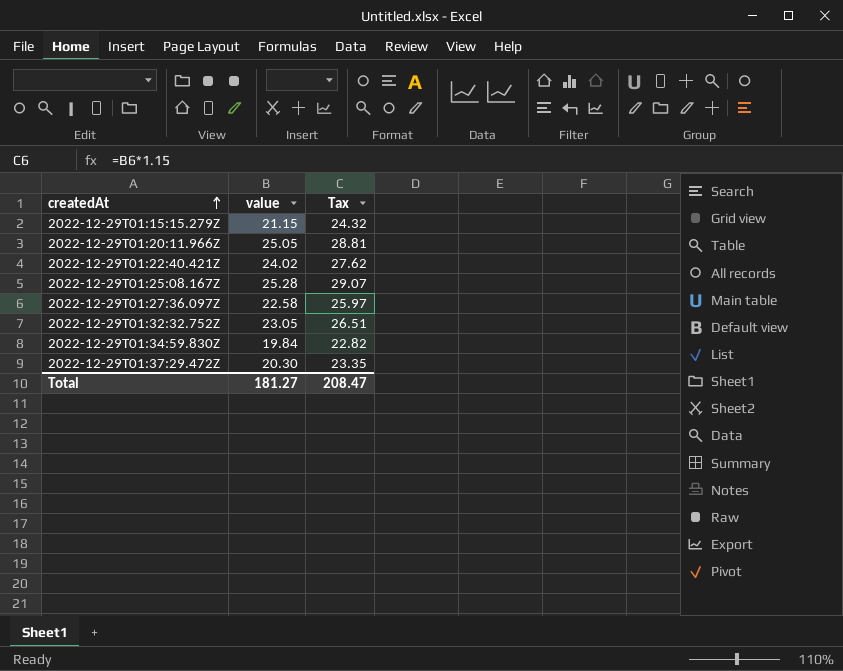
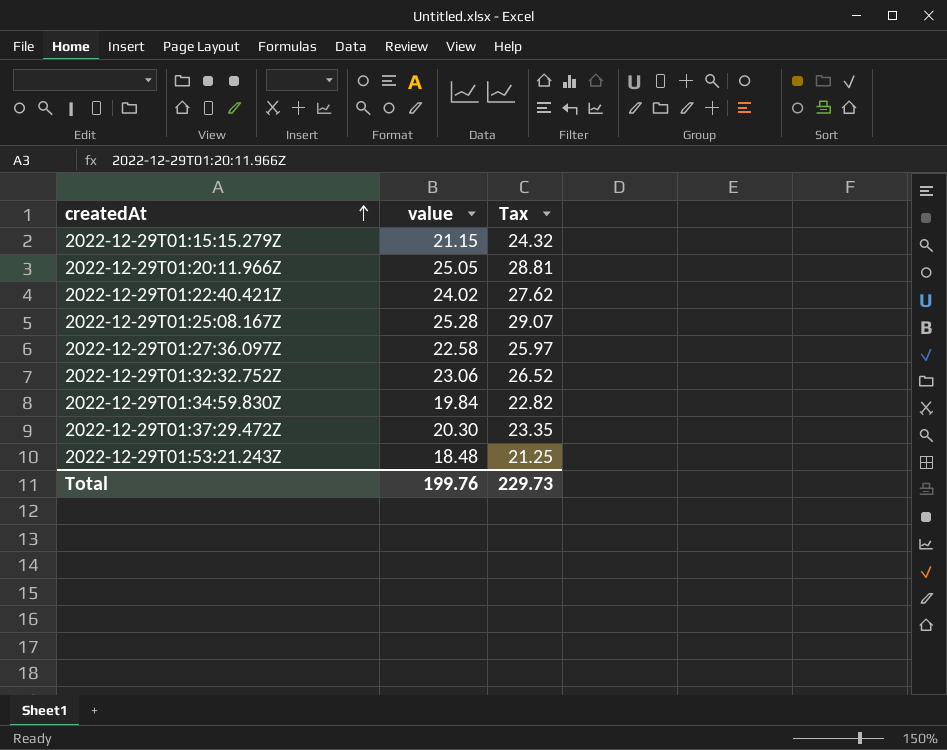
2022-12-29T01:32:32.752Z | value: 23.05 -> 23.06
2022-12-29T01:32:32.752Z | Tax: 26.51 -> 26.52
row 2022-12-29T01:53:21.243Z: none -> 18.48 | 21.25
Total | value: 181.27 -> 199.76
Total | Tax: 208.47 -> 229.73

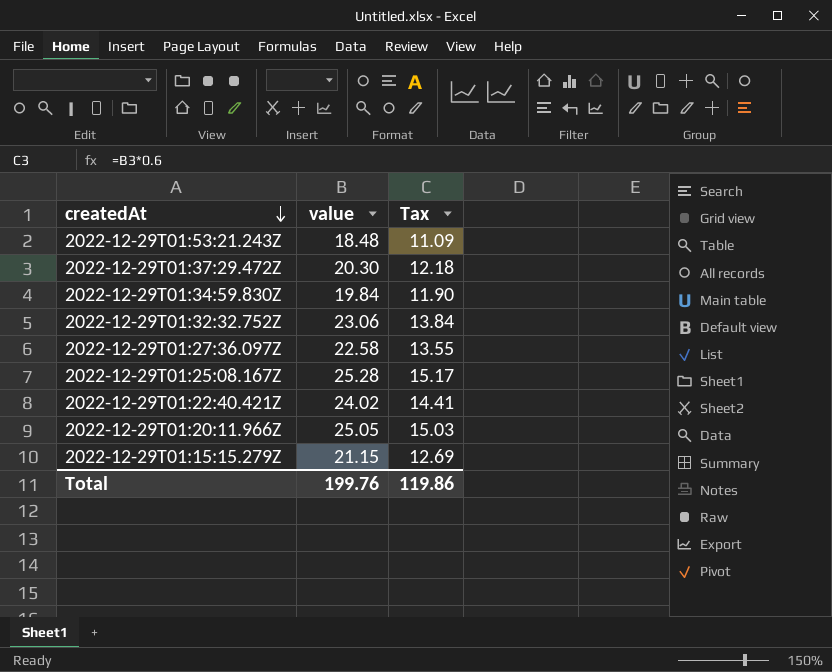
row order: createdAt ascending -> createdAt descending
column Tax | formula: [value] * 1.15 -> [value] * 0.6
Total | Tax: 229.73 -> 119.86

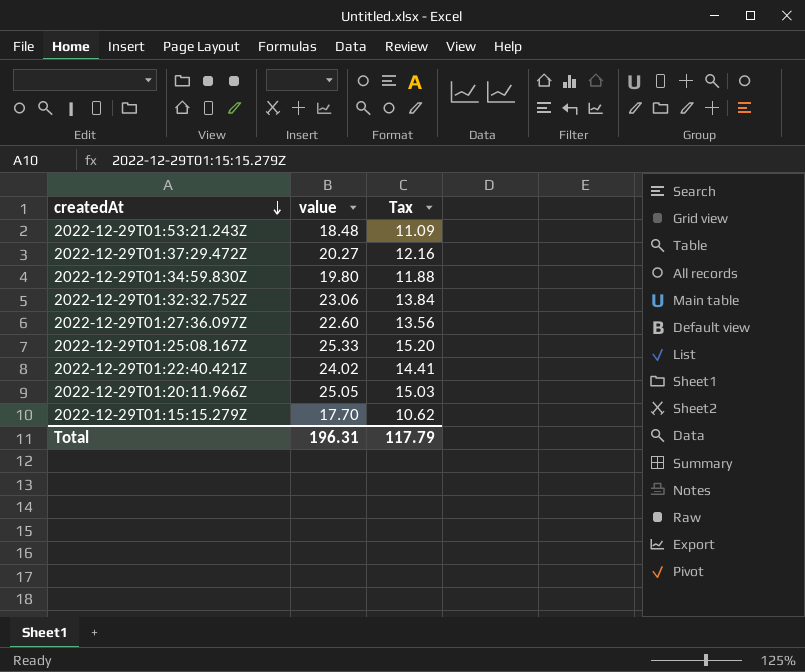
2022-12-29T01:37:29.472Z | value: 20.30 -> 20.27
2022-12-29T01:37:29.472Z | Tax: 12.18 -> 12.16
2022-12-29T01:34:59.830Z | value: 19.84 -> 19.80
2022-12-29T01:34:59.830Z | Tax: 11.90 -> 11.88
2022-12-29T01:27:36.097Z | value: 22.58 -> 22.60
2022-12-29T01:27:36.097Z | Tax: 13.55 -> 13.56
2022-12-29T01:25:08.167Z | value: 25.28 -> 25.33
2022-12-29T01:25:08.167Z | Tax: 15.17 -> 15.20
2022-12-29T01:15:15.279Z | value: 21.15 -> 17.70
2022-12-29T01:15:15.279Z | Tax: 12.69 -> 10.62
Total | value: 199.76 -> 196.31
Total | Tax: 119.86 -> 117.79

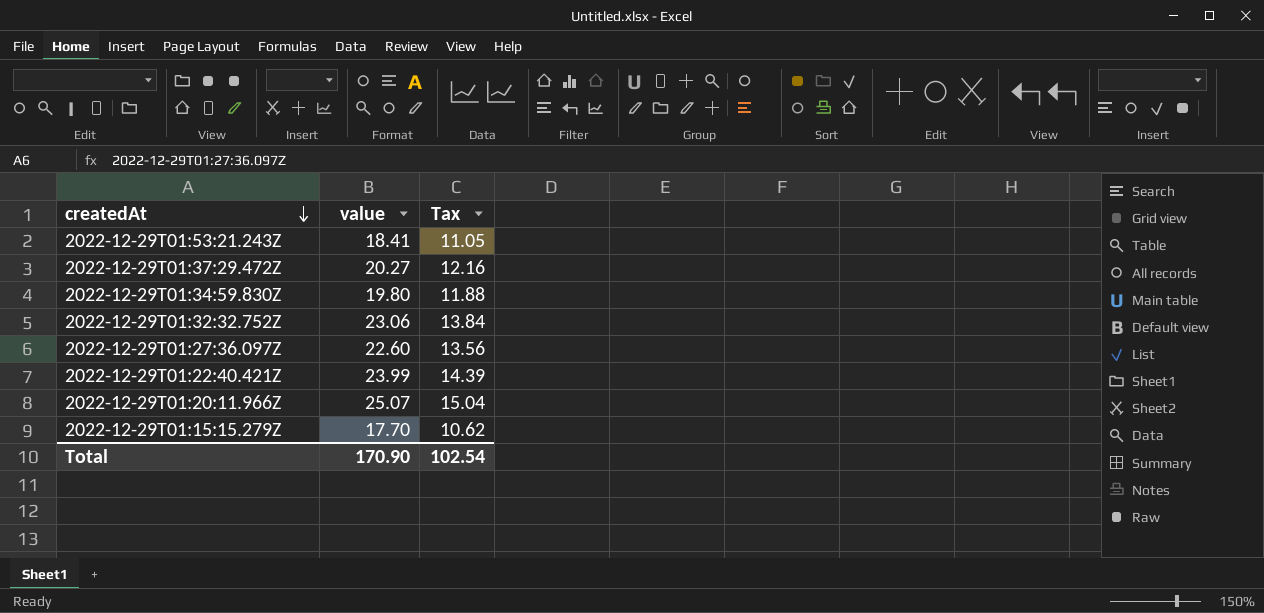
row 2022-12-29T01:25:08.167Z: 25.33 | 15.20 -> none
2022-12-29T01:53:21.243Z | value: 18.48 -> 18.41
2022-12-29T01:53:21.243Z | Tax: 11.09 -> 11.05
2022-12-29T01:22:40.421Z | value: 24.02 -> 23.99
2022-12-29T01:22:40.421Z | Tax: 14.41 -> 14.39
2022-12-29T01:20:11.966Z | value: 25.05 -> 25.07
2022-12-29T01:20:11.966Z | Tax: 15.03 -> 15.04
Total | value: 196.31 -> 170.90
Total | Tax: 117.79 -> 102.54

